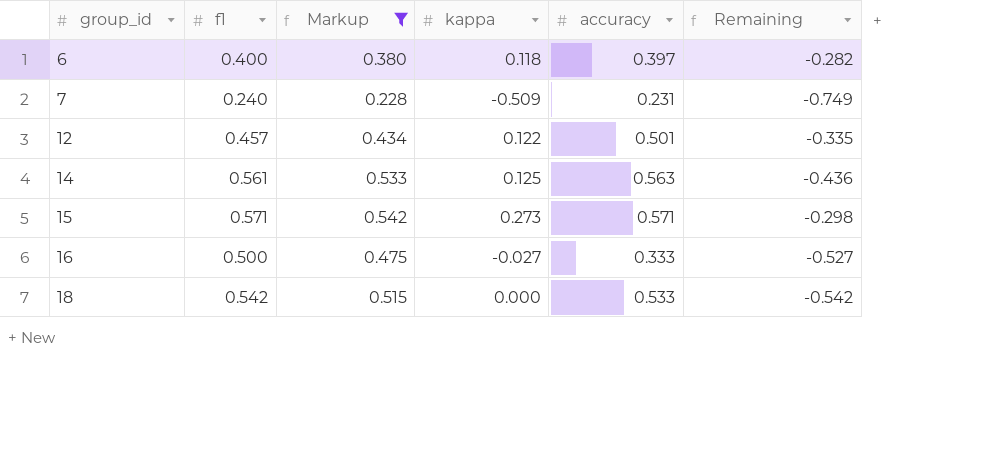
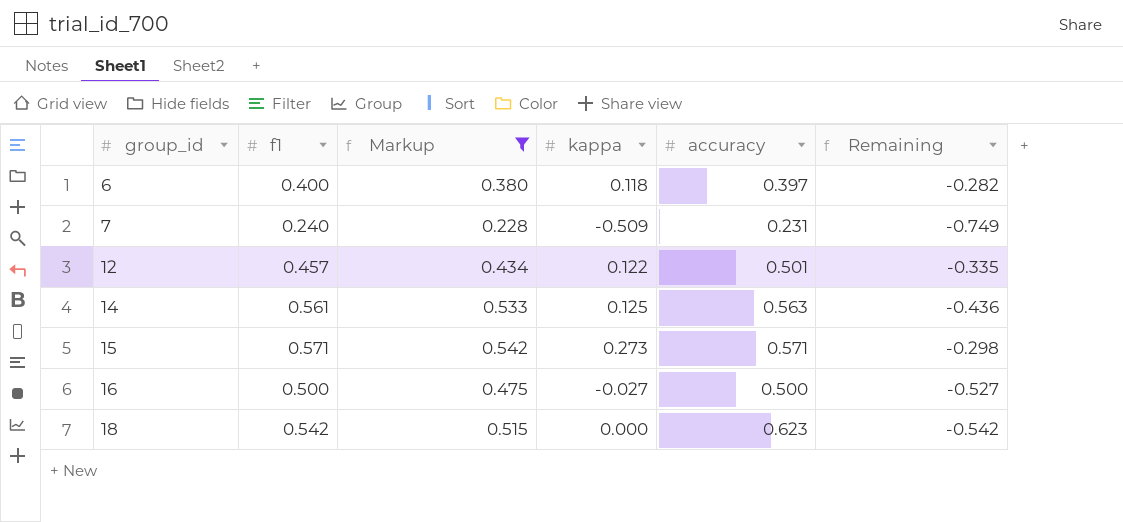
16 | accuracy: 0.333 -> 0.500
18 | accuracy: 0.533 -> 0.623

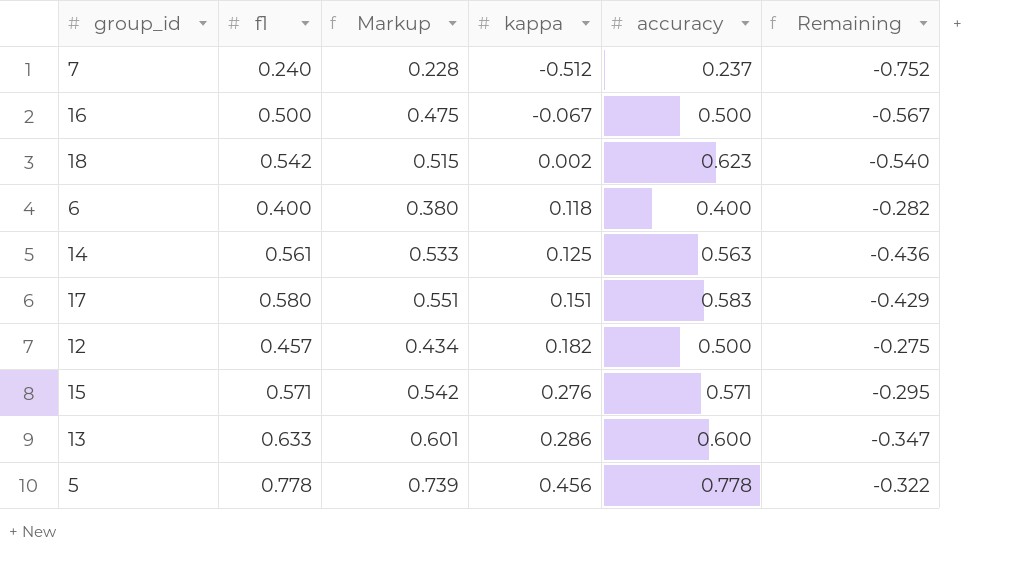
filter: Markup <= 0.542 -> none
row order: group_id ascending -> kappa ascending
7 | kappa: -0.509 -> -0.512
7 | accuracy: 0.231 -> 0.237
7 | Remaining: -0.749 -> -0.752
16 | kappa: -0.027 -> -0.067
16 | Remaining: -0.527 -> -0.567
18 | kappa: 0.000 -> 0.002
18 | Remaining: -0.542 -> -0.540
6 | accuracy: 0.397 -> 0.400
12 | kappa: 0.122 -> 0.182
12 | accuracy: 0.501 -> 0.500
12 | Remaining: -0.335 -> -0.275
15 | kappa: 0.273 -> 0.276
15 | Remaining: -0.298 -> -0.295

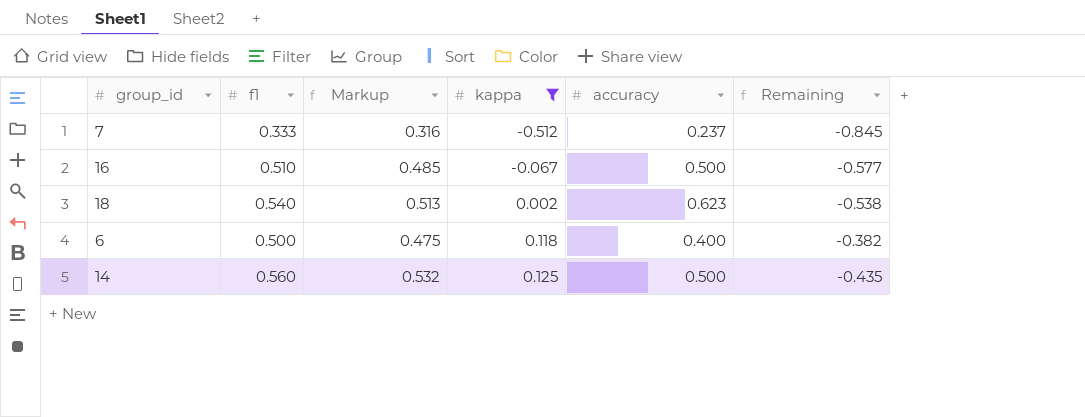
filter: none -> kappa <= 0.125
7 | f1: 0.240 -> 0.333
7 | Markup: 0.228 -> 0.316
7 | Remaining: -0.752 -> -0.845
16 | f1: 0.500 -> 0.510
16 | Markup: 0.475 -> 0.485
16 | Remaining: -0.567 -> -0.577
18 | f1: 0.542 -> 0.540
18 | Markup: 0.515 -> 0.513
18 | Remaining: -0.540 -> -0.538
6 | f1: 0.400 -> 0.500
6 | Markup: 0.380 -> 0.475
6 | Remaining: -0.282 -> -0.382
14 | f1: 0.561 -> 0.560
14 | Markup: 0.533 -> 0.532
14 | accuracy: 0.563 -> 0.500
14 | Remaining: -0.436 -> -0.435

